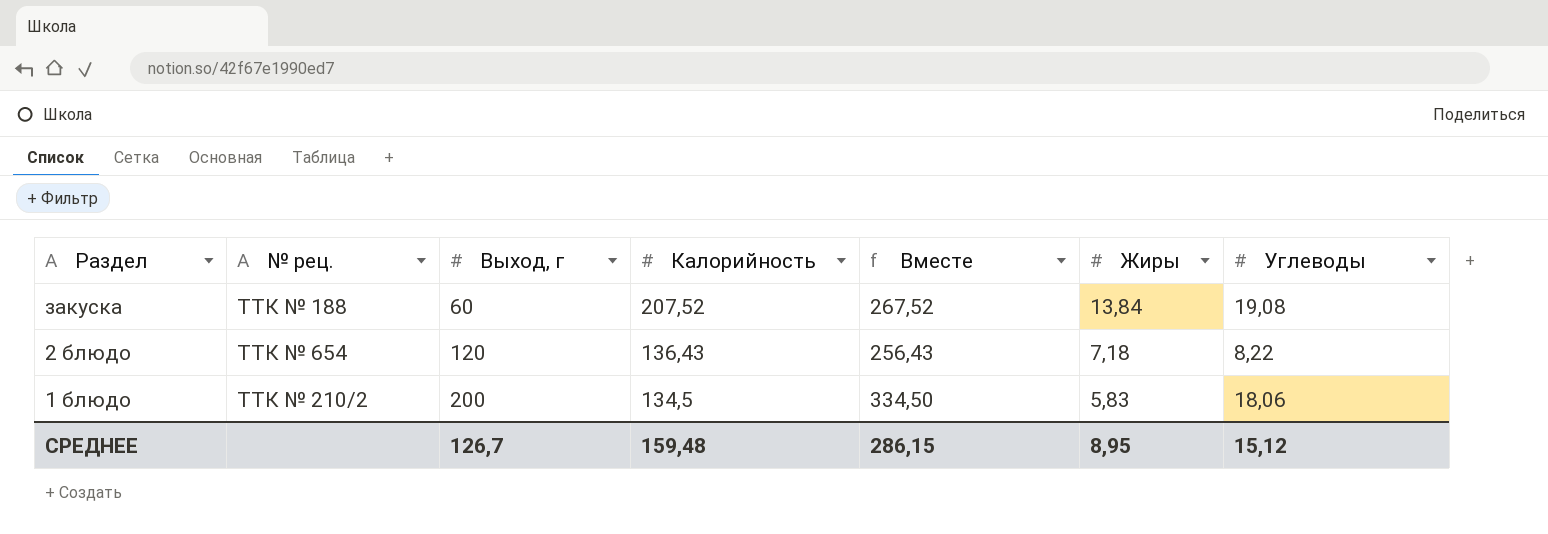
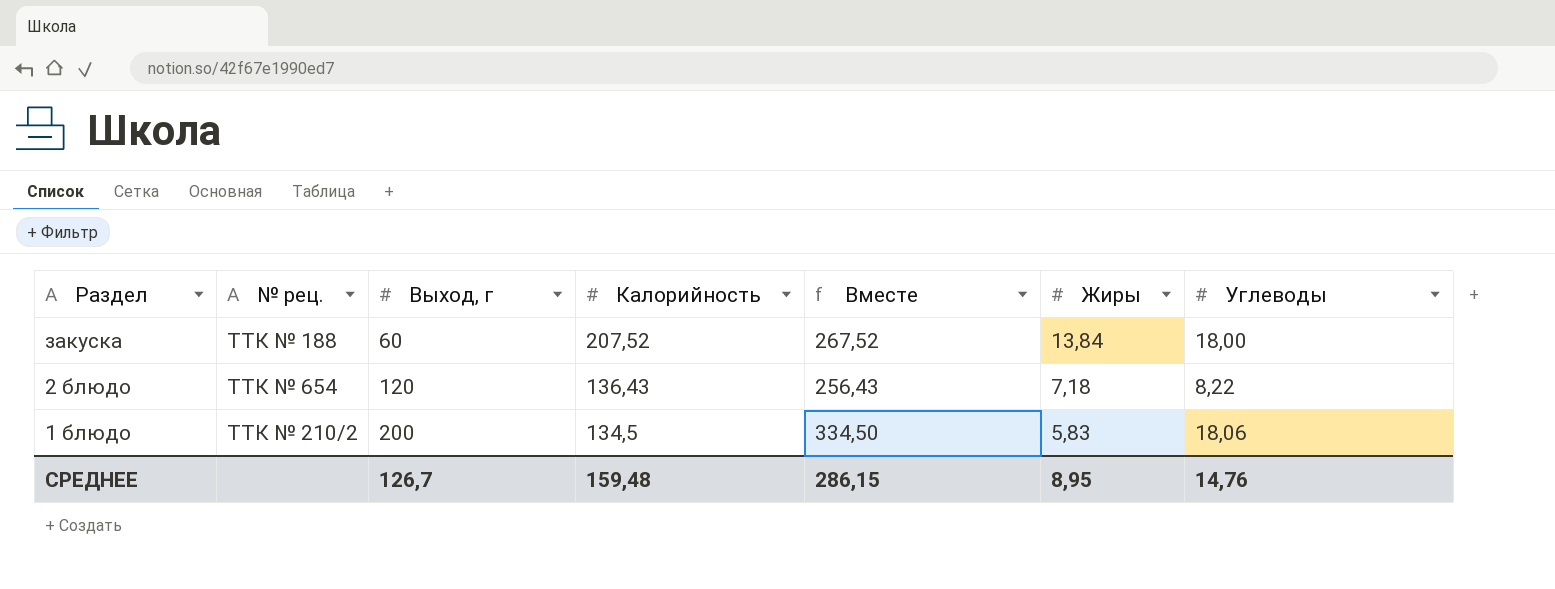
закуска | Углеводы: 19,08 -> 18,00
СРЕДНЕЕ | Углеводы: 15,12 -> 14,76

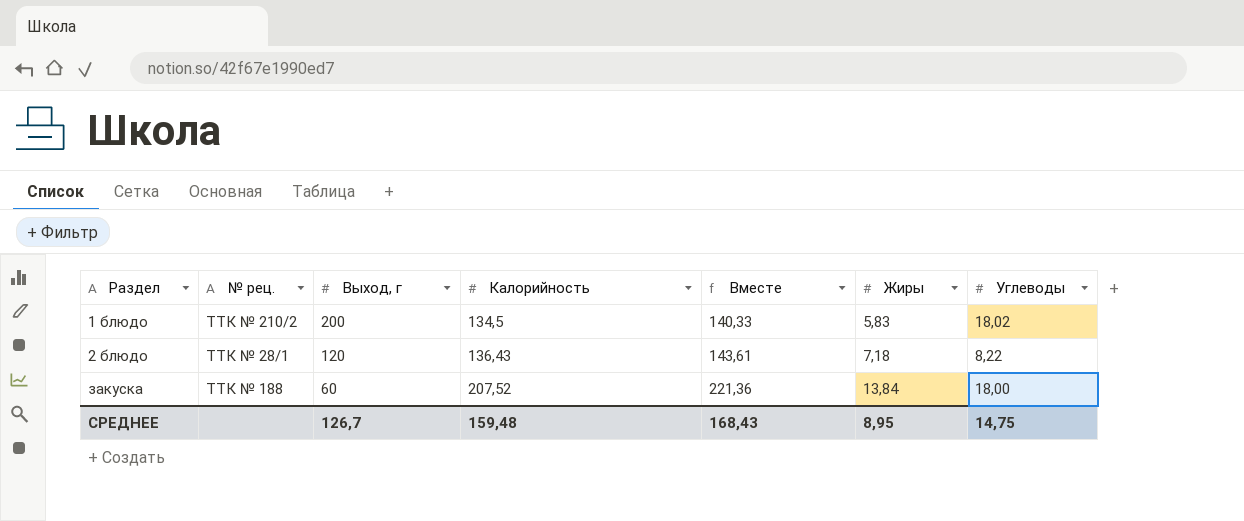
row order: Раздел descending -> Раздел ascending
column Вместе | formula: [Выход, г] + [Калорийность] -> [Калорийность] + [Жиры]
1 блюдо | Углеводы: 18,06 -> 18,02
2 блюдо | № рец.: ТТК № 654 -> ТТК № 28/1
СРЕДНЕЕ | Вместе: 286,15 -> 168,43
СРЕДНЕЕ | Углеводы: 14,76 -> 14,75

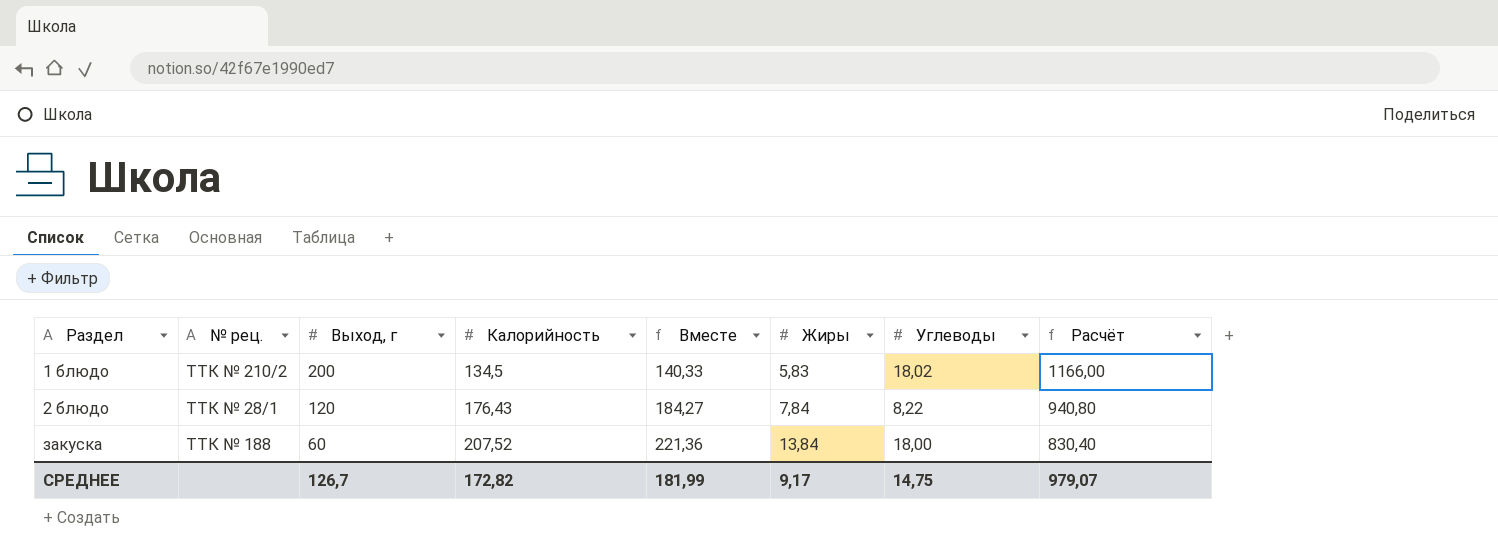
column Расчёт | formula: none -> [Выход, г] * [Жиры]
2 блюдо | Калорийность: 136,43 -> 176,43
2 блюдо | Вместе: 143,61 -> 184,27
2 блюдо | Жиры: 7,18 -> 7,84
СРЕДНЕЕ | Калорийность: 159,48 -> 172,82
СРЕДНЕЕ | Вместе: 168,43 -> 181,99
СРЕДНЕЕ | Жиры: 8,95 -> 9,17

